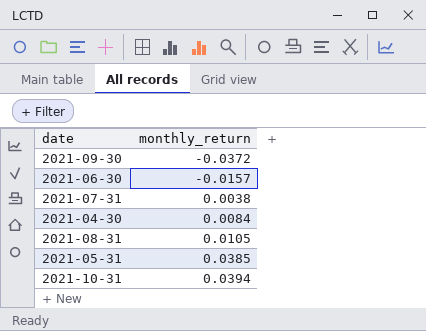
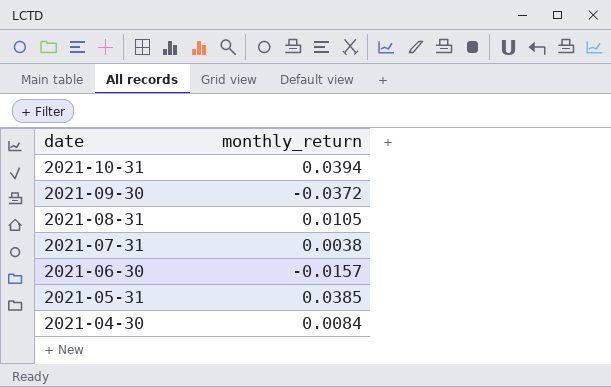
row order: monthly_return ascending -> date descending

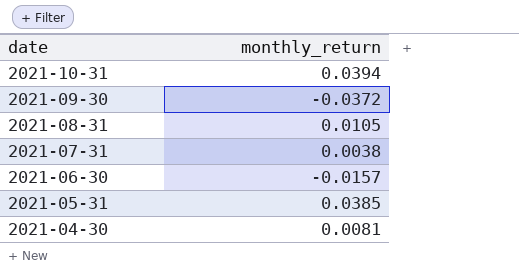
2021-04-30 | monthly_return: 0.0084 -> 0.0081

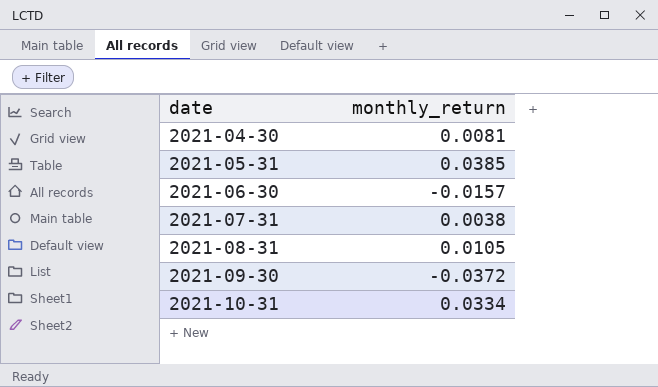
row order: date descending -> date ascending
2021-10-31 | monthly_return: 0.0394 -> 0.0334

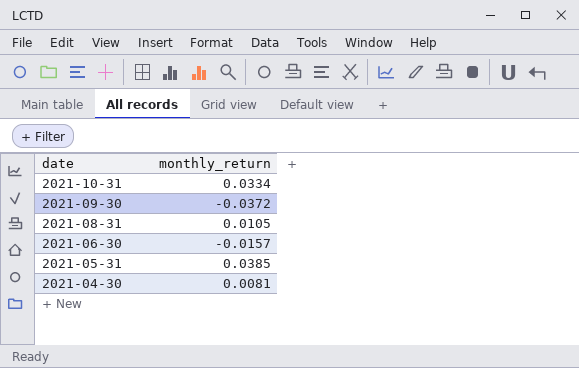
row order: date ascending -> date descending
row 2021-07-31: 0.0038 -> none

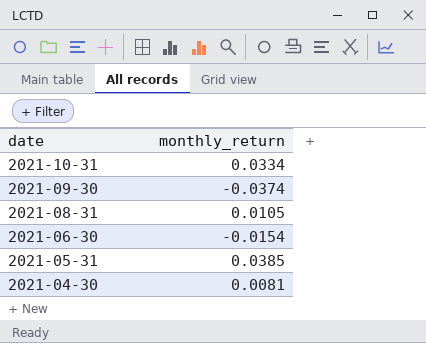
2021-09-30 | monthly_return: -0.0372 -> -0.0374
2021-06-30 | monthly_return: -0.0157 -> -0.0154

